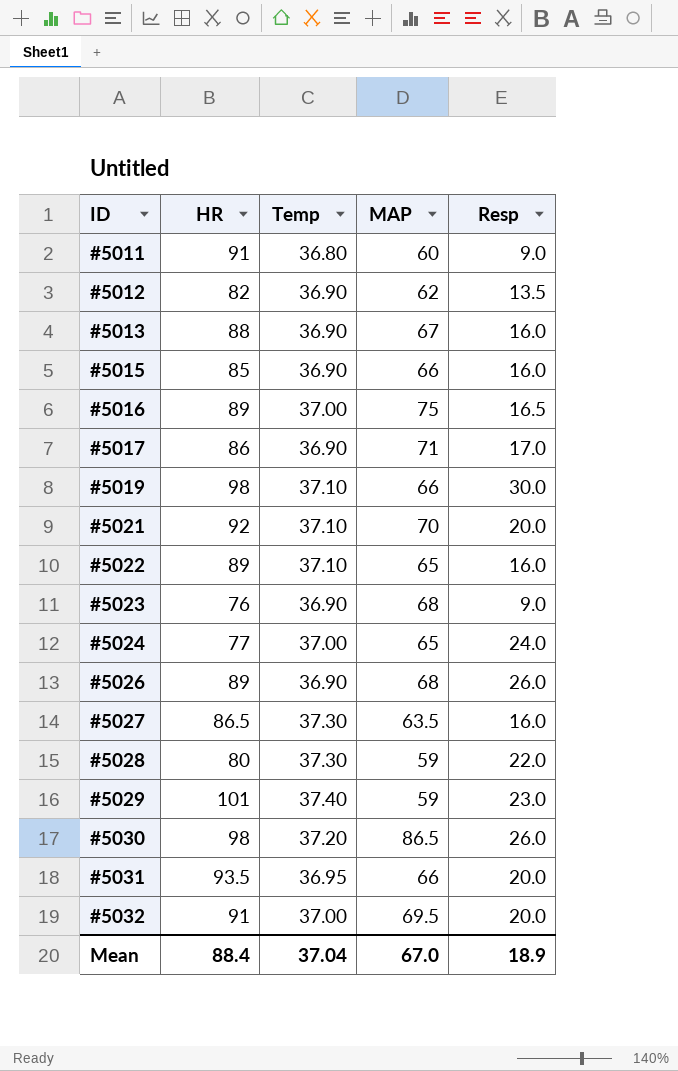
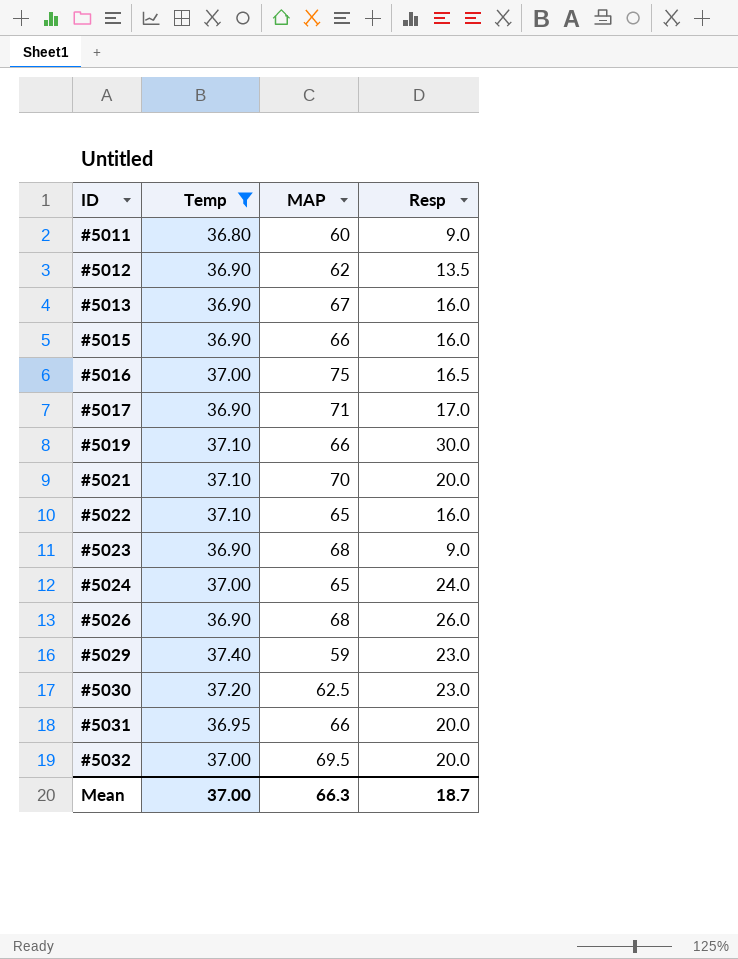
filter: none -> Temp != 37.30
column HR | position: 2 -> none
#5030 | MAP: 86.5 -> 62.5
#5030 | Resp: 26.0 -> 23.0
Mean | Temp: 37.04 -> 37.00
Mean | MAP: 67.0 -> 66.3
Mean | Resp: 18.9 -> 18.7

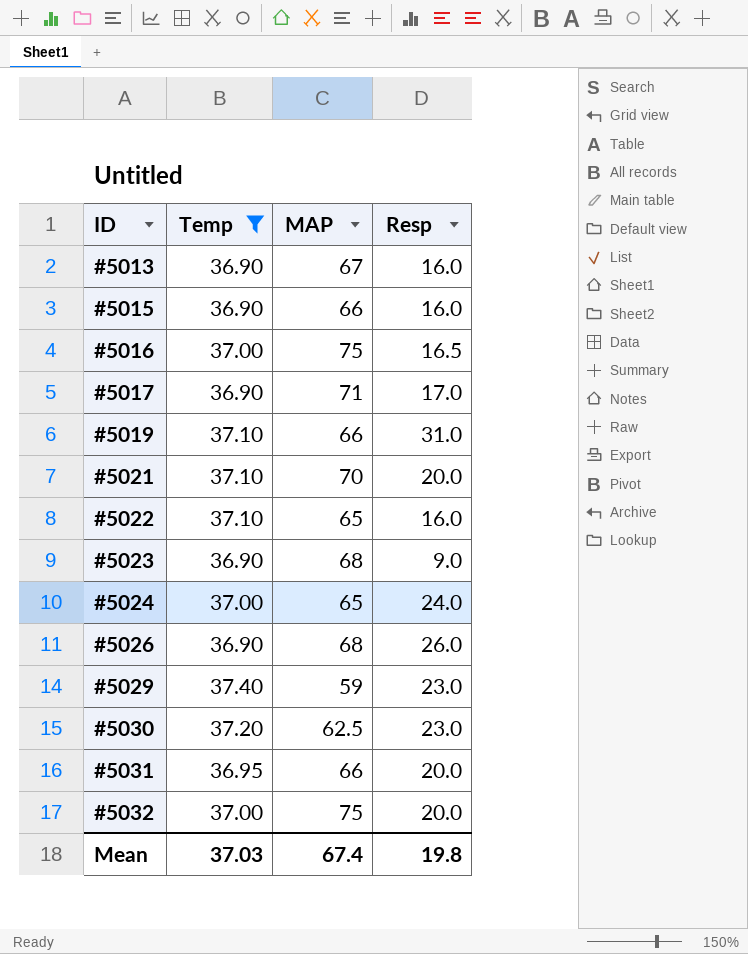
row #5011: 36.80 | 60 | 9.0 -> none
row #5012: 36.90 | 62 | 13.5 -> none
#5019 | Resp: 30.0 -> 31.0
#5032 | MAP: 69.5 -> 75
Mean | Temp: 37.00 -> 37.03
Mean | MAP: 66.3 -> 67.4
Mean | Resp: 18.7 -> 19.8

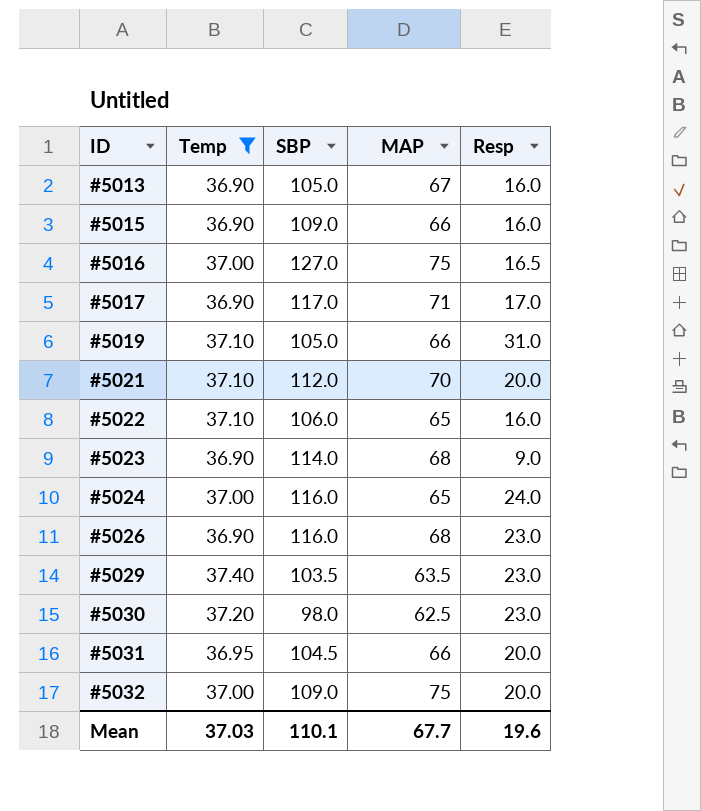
column SBP | position: none -> 3
#5026 | Resp: 26.0 -> 23.0
#5029 | MAP: 59 -> 63.5
Mean | MAP: 67.4 -> 67.7
Mean | Resp: 19.8 -> 19.6

